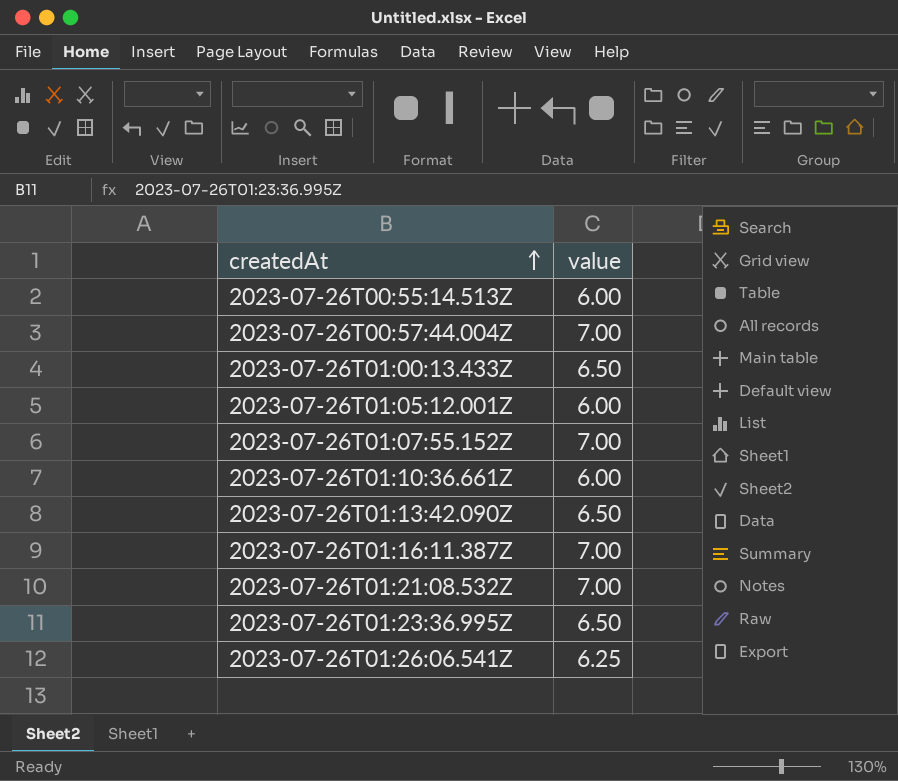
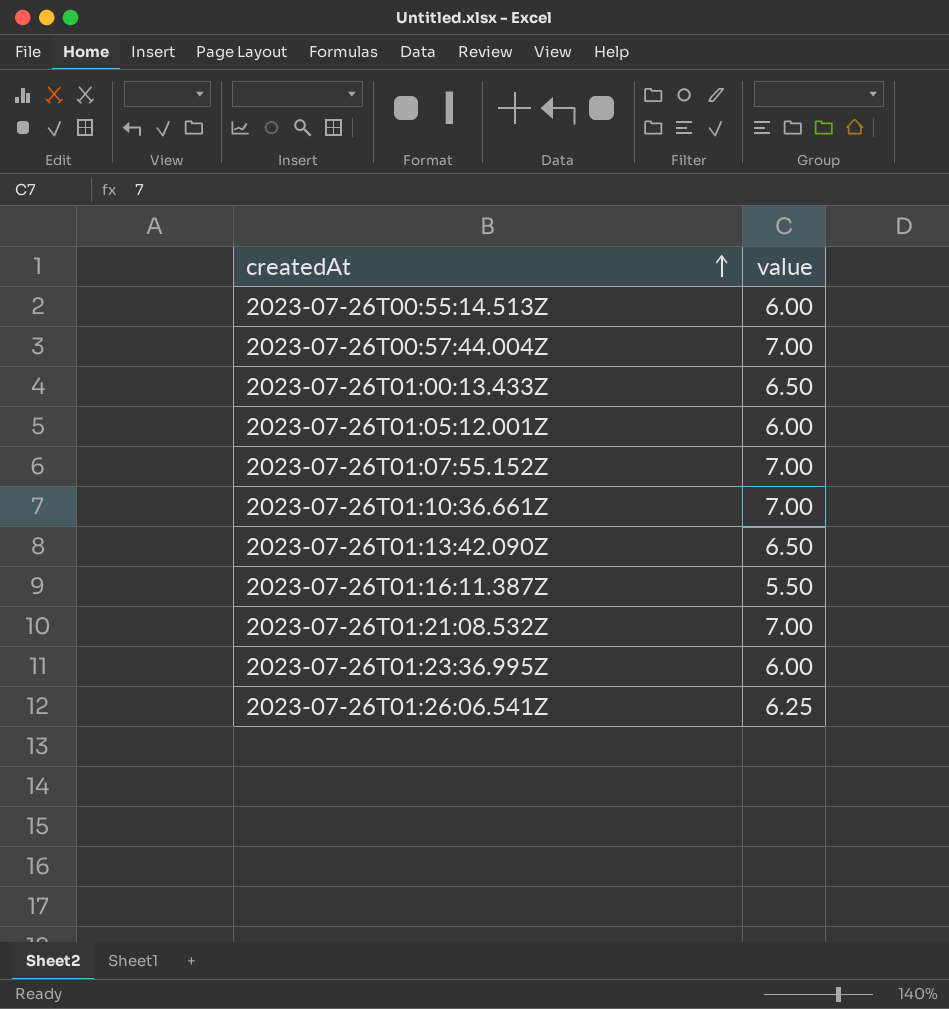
2023-07-26T01:10:36.661Z | value: 6.00 -> 7.00
2023-07-26T01:16:11.387Z | value: 7.00 -> 5.50
2023-07-26T01:23:36.995Z | value: 6.50 -> 6.00

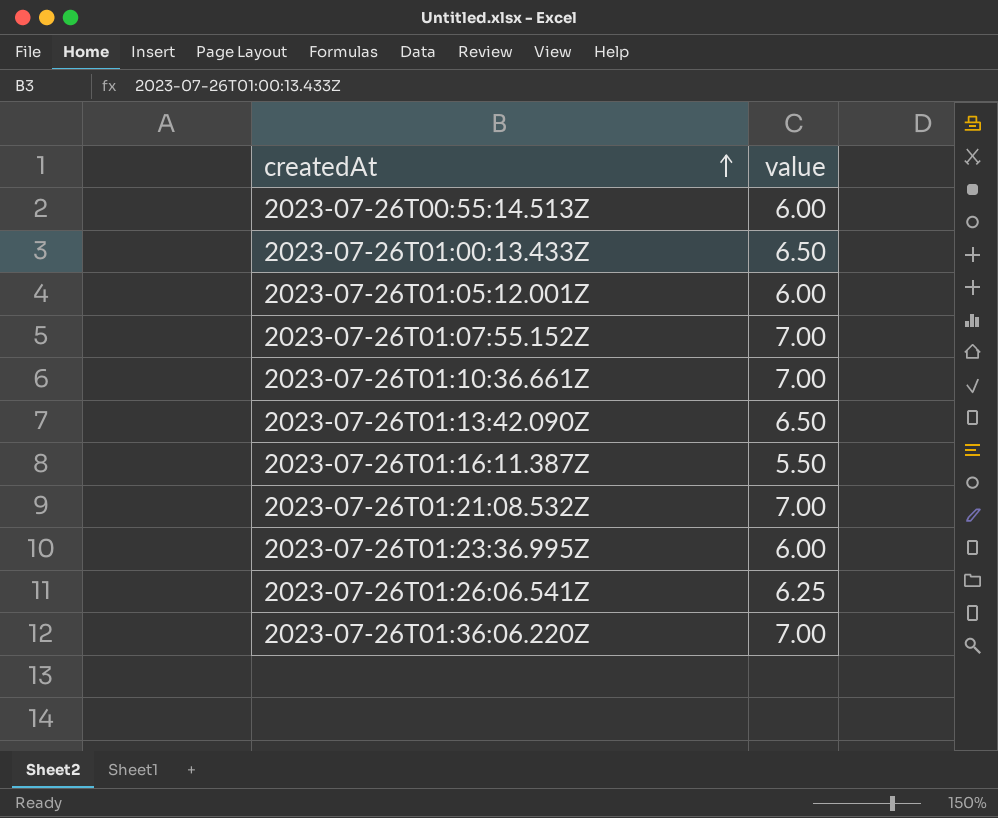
row 2023-07-26T00:57:44.004Z: 7.00 -> none
row 2023-07-26T01:36:06.220Z: none -> 7.00

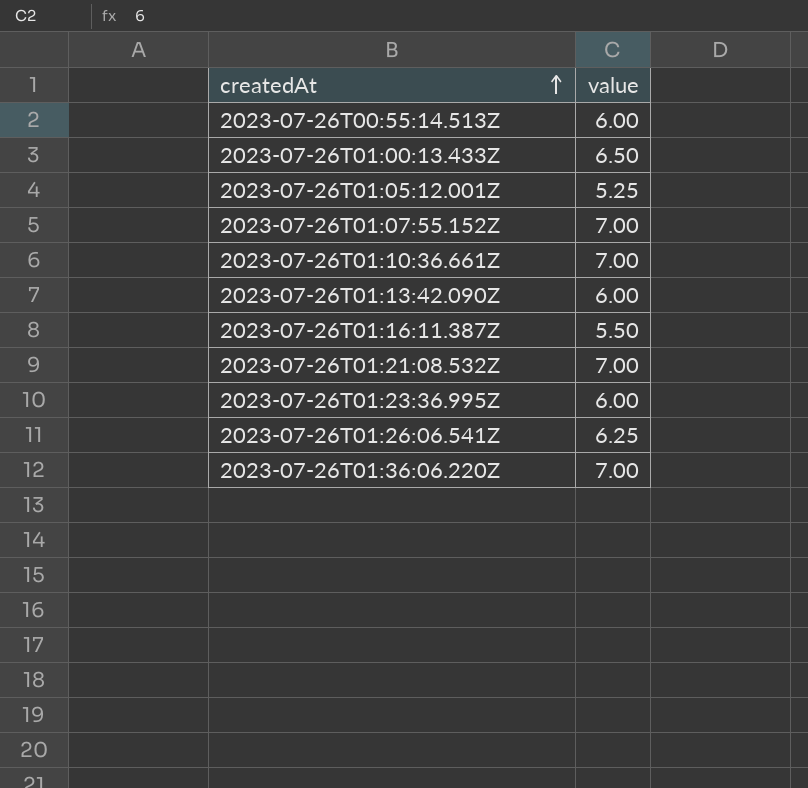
2023-07-26T01:05:12.001Z | value: 6.00 -> 5.25
2023-07-26T01:13:42.090Z | value: 6.50 -> 6.00

